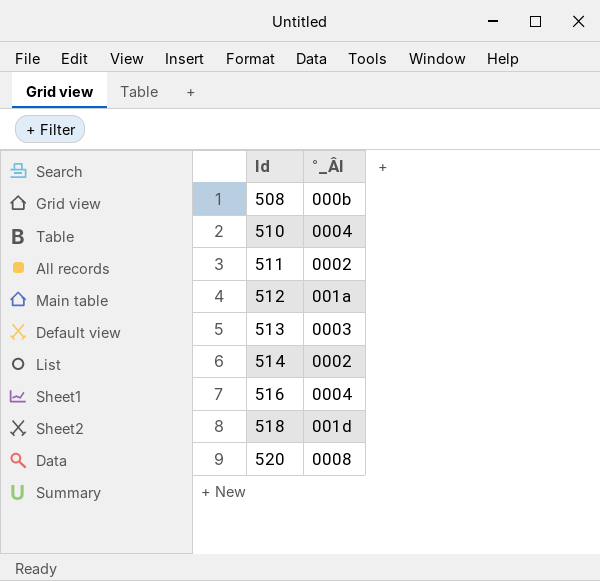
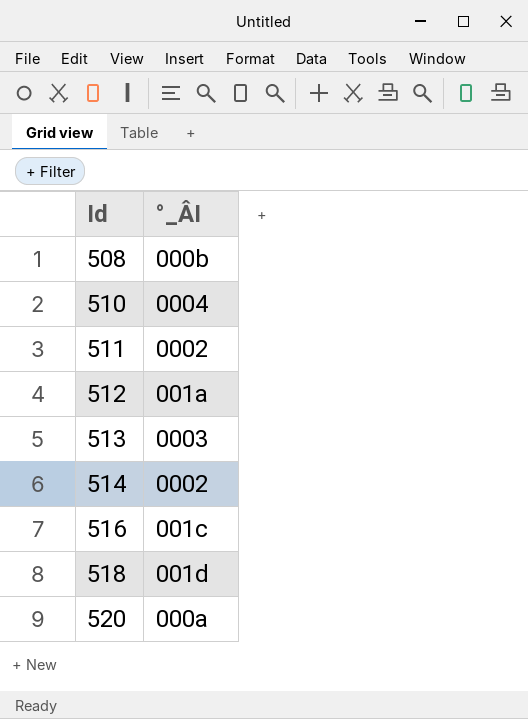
516 | °_ÂI: 0004 -> 001c
520 | °_ÂI: 0008 -> 000a

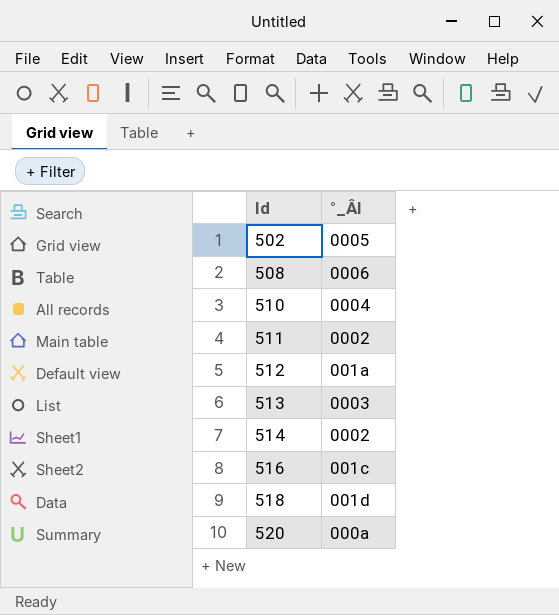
row 502: none -> 0005
508 | °_ÂI: 000b -> 0006

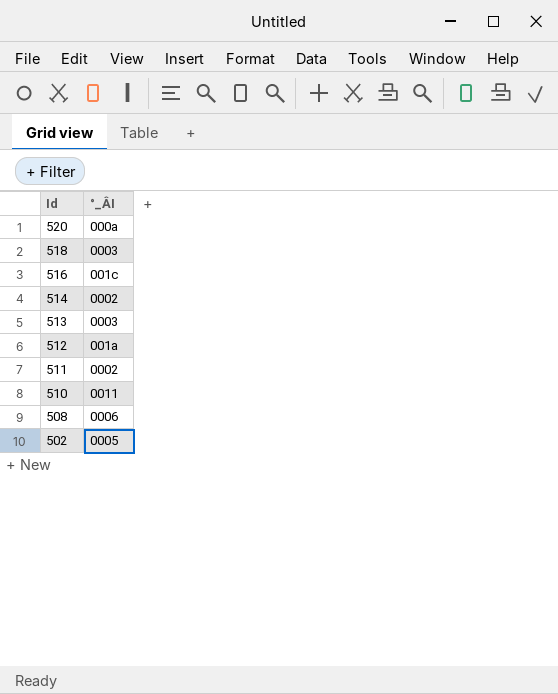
row order: Id ascending -> Id descending
518 | °_ÂI: 001d -> 0003
510 | °_ÂI: 0004 -> 0011

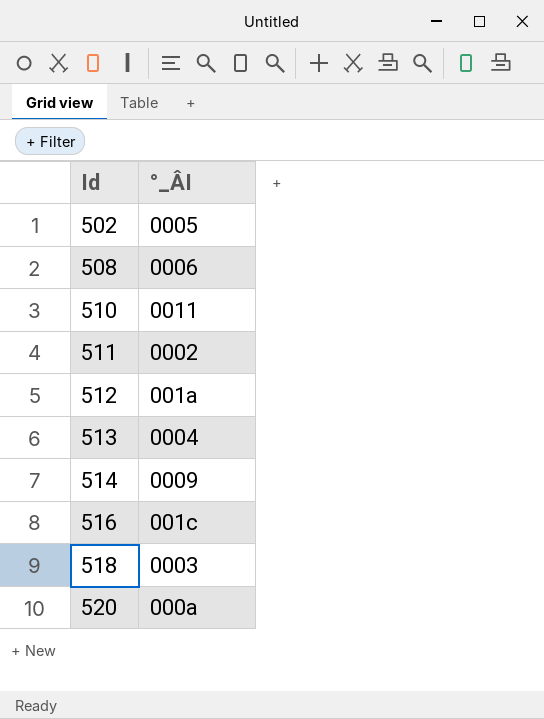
row order: Id descending -> Id ascending
513 | °_ÂI: 0003 -> 0004
514 | °_ÂI: 0002 -> 0009

